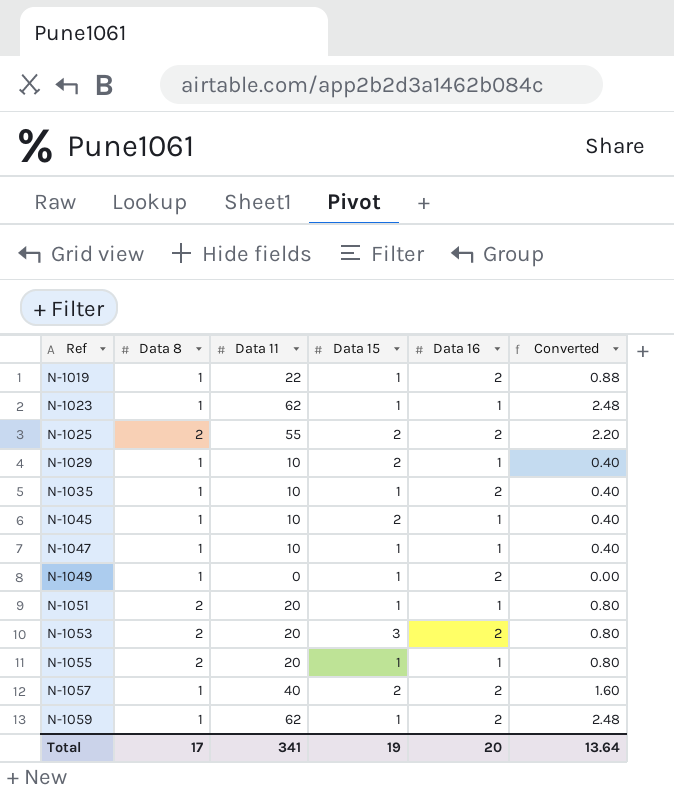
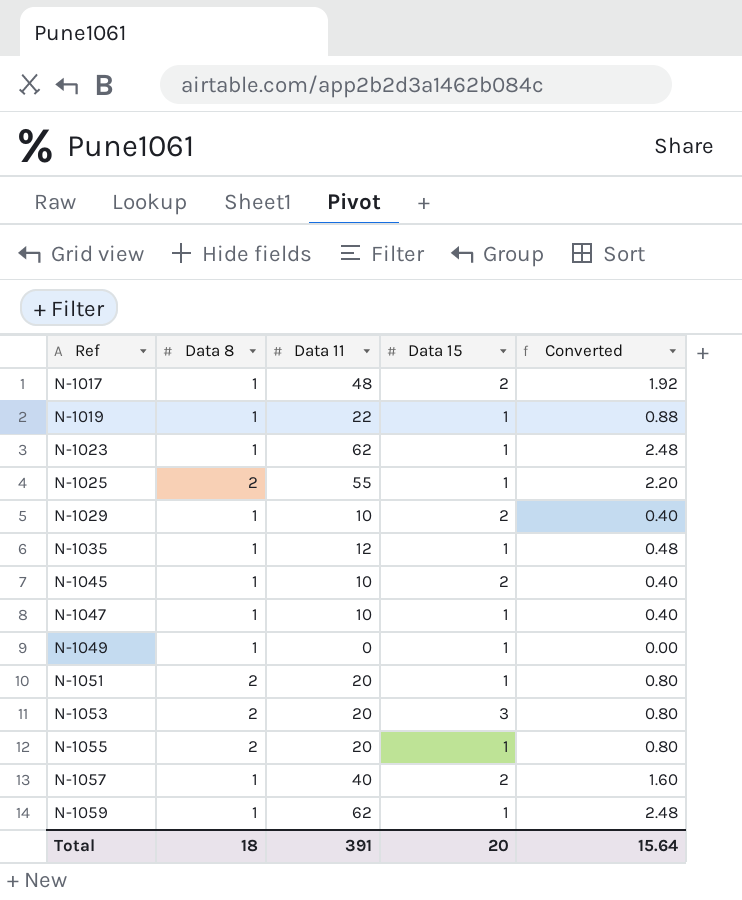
column Data 16 | position: 5 -> none
row N-1017: none -> 1 | 48 | 2 | 1.92
N-1025 | Data 15: 2 -> 1
N-1035 | Data 11: 10 -> 12
N-1035 | Converted: 0.40 -> 0.48
Total | Data 8: 17 -> 18
Total | Data 11: 341 -> 391
Total | Data 15: 19 -> 20
Total | Converted: 13.64 -> 15.64

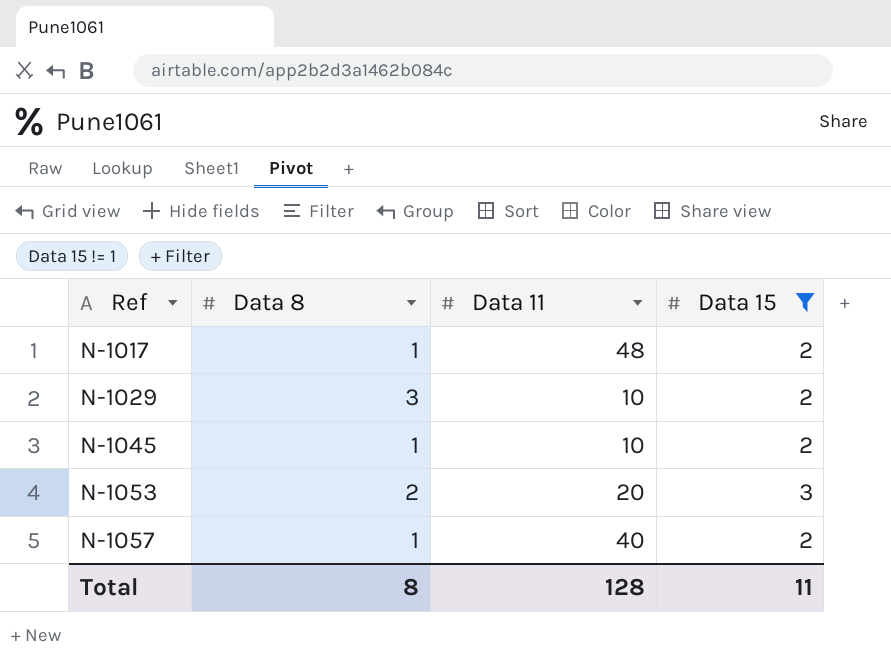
filter: none -> Data 15 != 1
column Converted | formula: [Data 11] * 0.04 -> none
N-1029 | Data 8: 1 -> 3
Total | Data 8: 18 -> 8
Total | Data 11: 391 -> 128
Total | Data 15: 20 -> 11

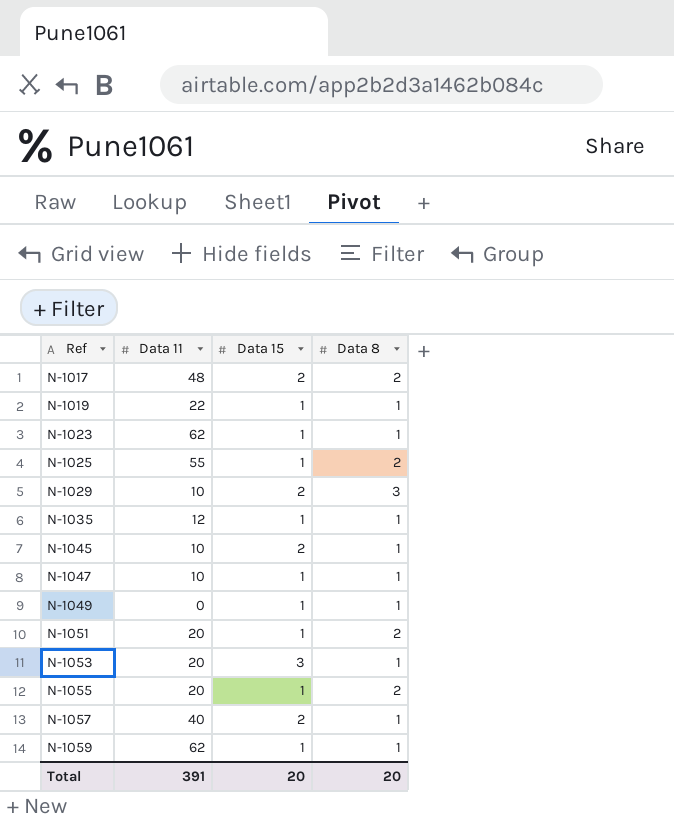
filter: Data 15 != 1 -> none
column Data 8 | position: 2 -> 4
N-1017 | Data 8: 1 -> 2
N-1053 | Data 8: 2 -> 1
Total | Data 11: 128 -> 391
Total | Data 15: 11 -> 20
Total | Data 8: 8 -> 20

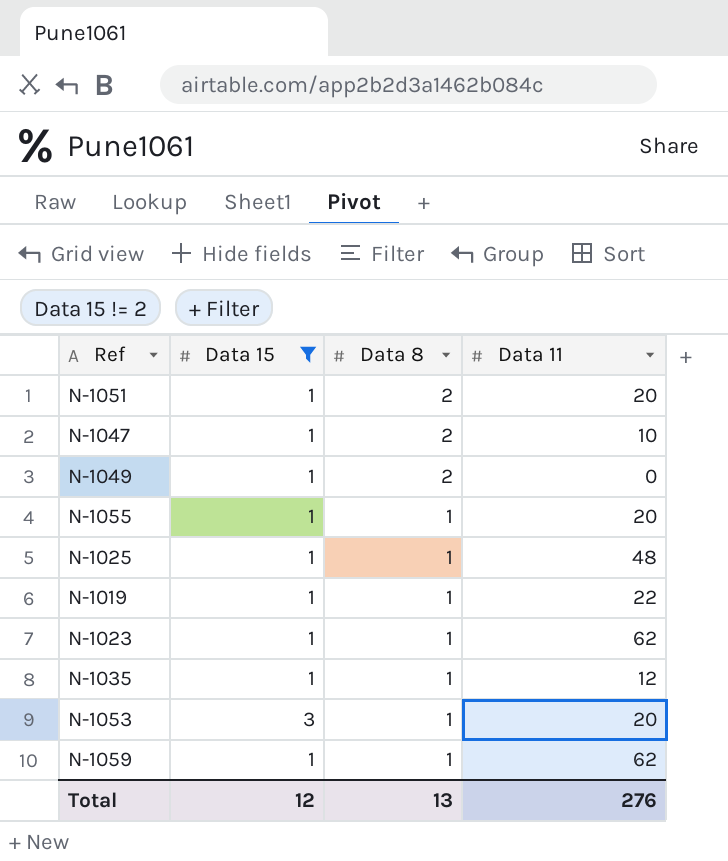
filter: none -> Data 15 != 2
row order: Ref ascending -> Data 8 descending
column Data 11 | position: 2 -> 4
N-1047 | Data 8: 1 -> 2
N-1049 | Data 8: 1 -> 2
N-1055 | Data 8: 2 -> 1
N-1025 | Data 8: 2 -> 1
N-1025 | Data 11: 55 -> 48
Total | Data 15: 20 -> 12
Total | Data 8: 20 -> 13
Total | Data 11: 391 -> 276

